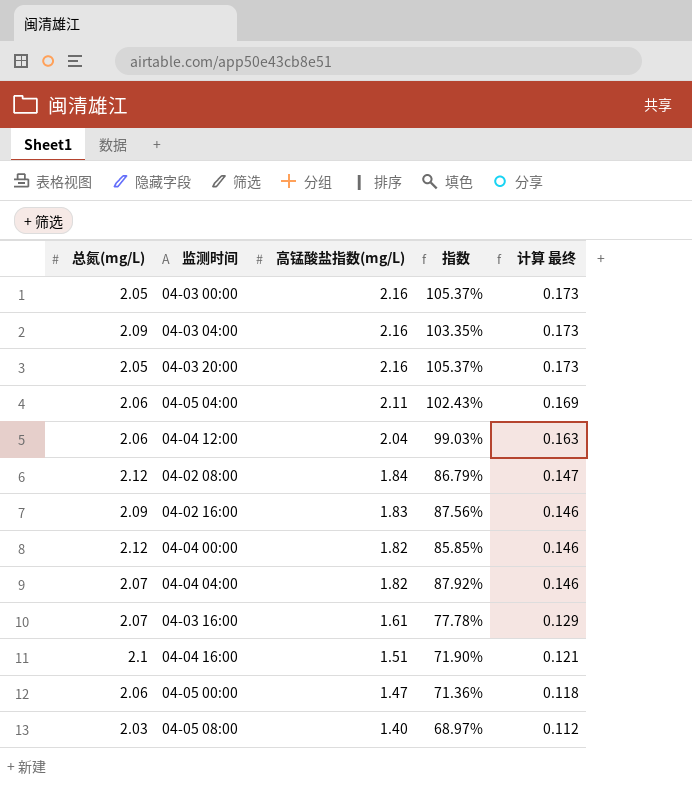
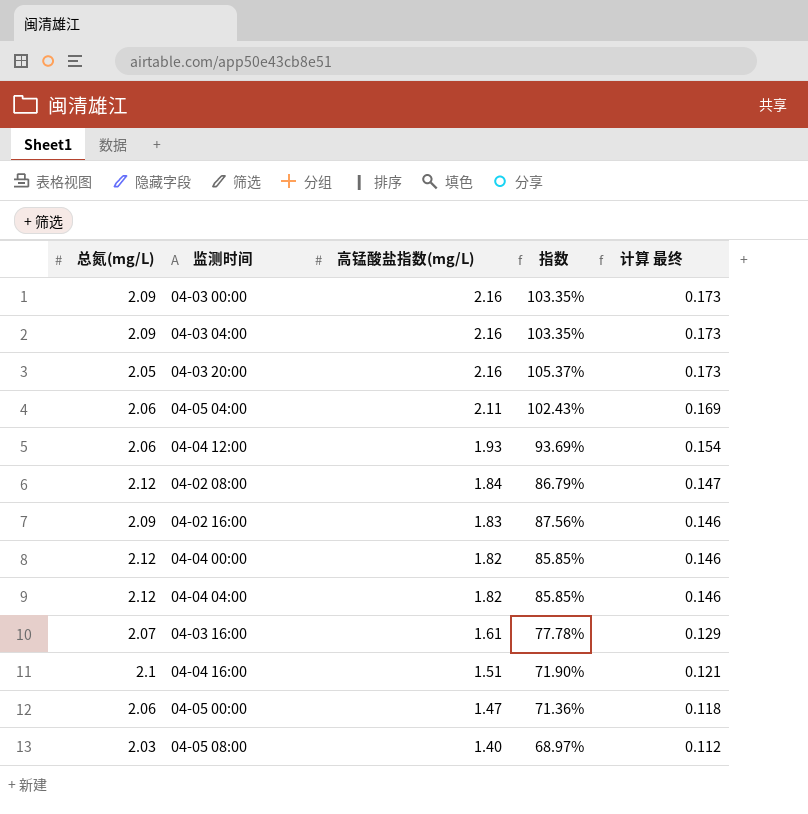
04-03 00:00 | 总氮(mg/L): 2.05 -> 2.09
04-03 00:00 | 指数: 105.37% -> 103.35%
04-04 12:00 | 高锰酸盐指数(mg/L): 2.04 -> 1.93
04-04 12:00 | 指数: 99.03% -> 93.69%
04-04 12:00 | 计算 最终: 0.163 -> 0.154
04-04 04:00 | 总氮(mg/L): 2.07 -> 2.12
04-04 04:00 | 指数: 87.92% -> 85.85%

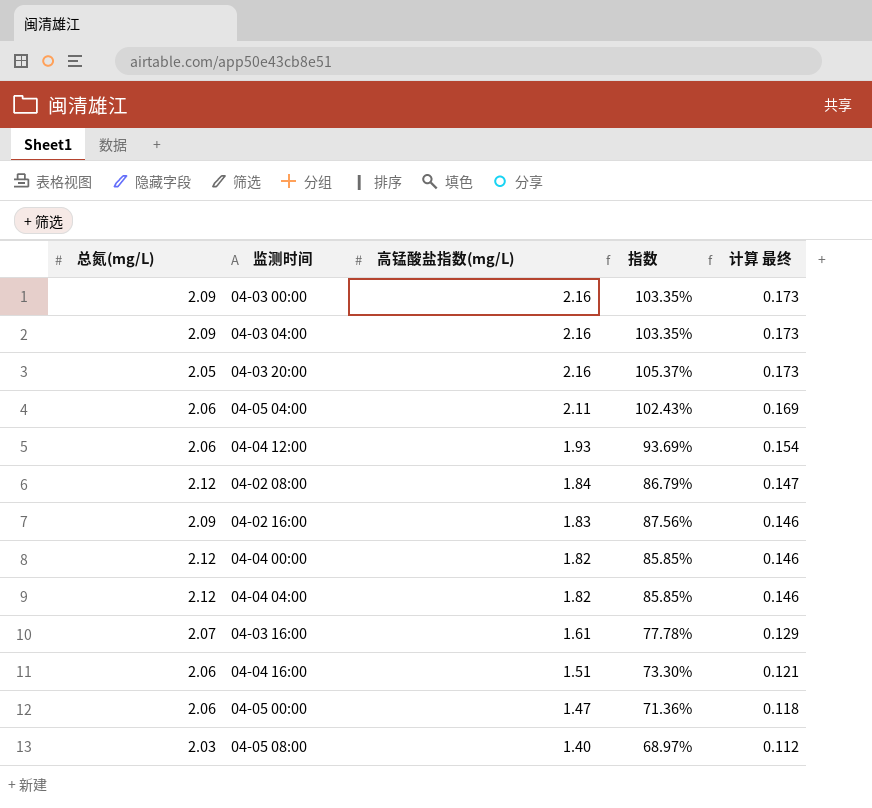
04-04 16:00 | 总氮(mg/L): 2.1 -> 2.06
04-04 16:00 | 指数: 71.90% -> 73.30%

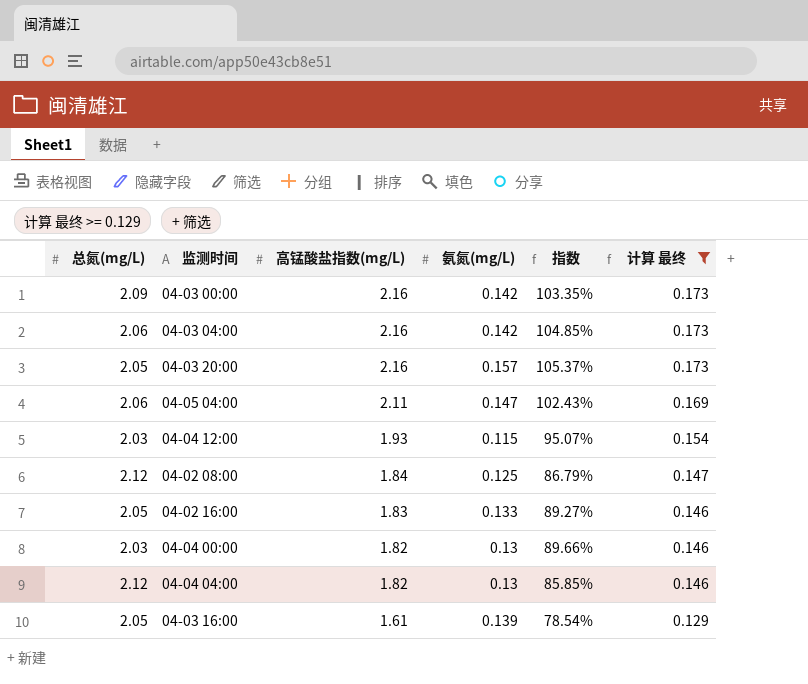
filter: none -> 计算 最终 >= 0.129
column 氨氮(mg/L) | position: none -> 4
04-03 04:00 | 总氮(mg/L): 2.09 -> 2.06
04-03 04:00 | 指数: 103.35% -> 104.85%
04-04 12:00 | 总氮(mg/L): 2.06 -> 2.03
04-04 12:00 | 指数: 93.69% -> 95.07%
04-02 16:00 | 总氮(mg/L): 2.09 -> 2.05
04-02 16:00 | 指数: 87.56% -> 89.27%
04-04 00:00 | 总氮(mg/L): 2.12 -> 2.03
04-04 00:00 | 指数: 85.85% -> 89.66%
04-03 16:00 | 总氮(mg/L): 2.07 -> 2.05
04-03 16:00 | 指数: 77.78% -> 78.54%

